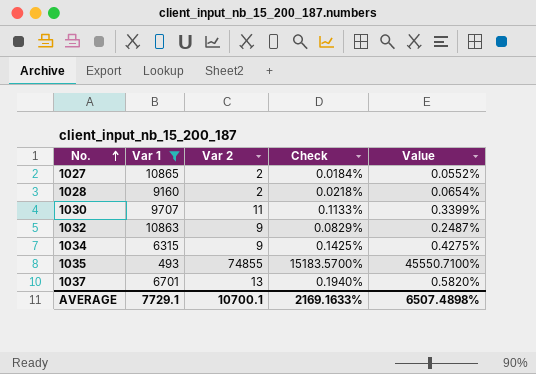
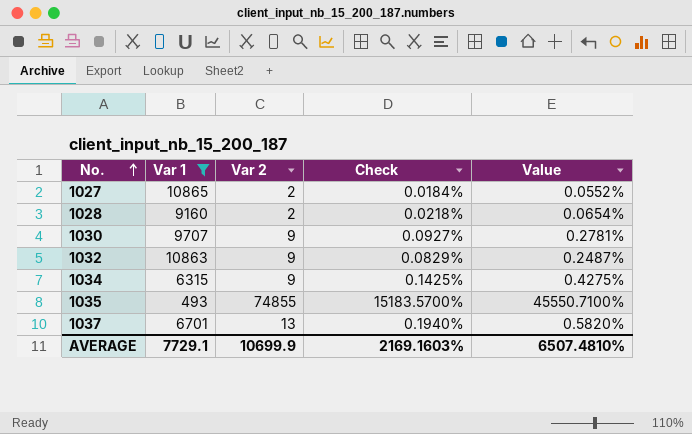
1030 | Var 2: 11 -> 9
1030 | Check: 0.1133% -> 0.0927%
1030 | Value: 0.3399% -> 0.2781%
AVERAGE | Var 2: 10700.1 -> 10699.9
AVERAGE | Check: 2169.1633% -> 2169.1603%
AVERAGE | Value: 6507.4898% -> 6507.4810%

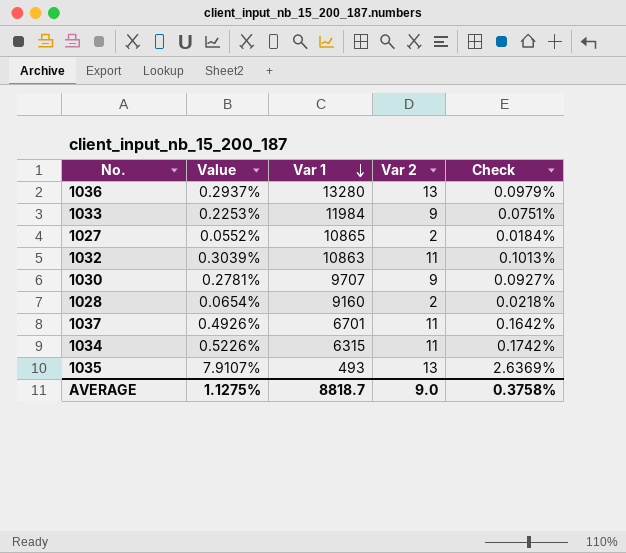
filter: Var 1 <= 10865 -> none
row order: No. ascending -> Var 1 descending
column Value | position: 5 -> 2
1032 | Value: 0.2487% -> 0.3039%
1032 | Var 2: 9 -> 11
1032 | Check: 0.0829% -> 0.1013%
1037 | Value: 0.5820% -> 0.4926%
1037 | Var 2: 13 -> 11
1037 | Check: 0.1940% -> 0.1642%
1034 | Value: 0.4275% -> 0.5226%
1034 | Var 2: 9 -> 11
1034 | Check: 0.1425% -> 0.1742%
1035 | Value: 45550.7100% -> 7.9107%
1035 | Var 2: 74855 -> 13
1035 | Check: 15183.5700% -> 2.6369%
AVERAGE | Value: 6507.4810% -> 1.1275%
AVERAGE | Var 1: 7729.1 -> 8818.7
AVERAGE | Var 2: 10699.9 -> 9.0
AVERAGE | Check: 2169.1603% -> 0.3758%

